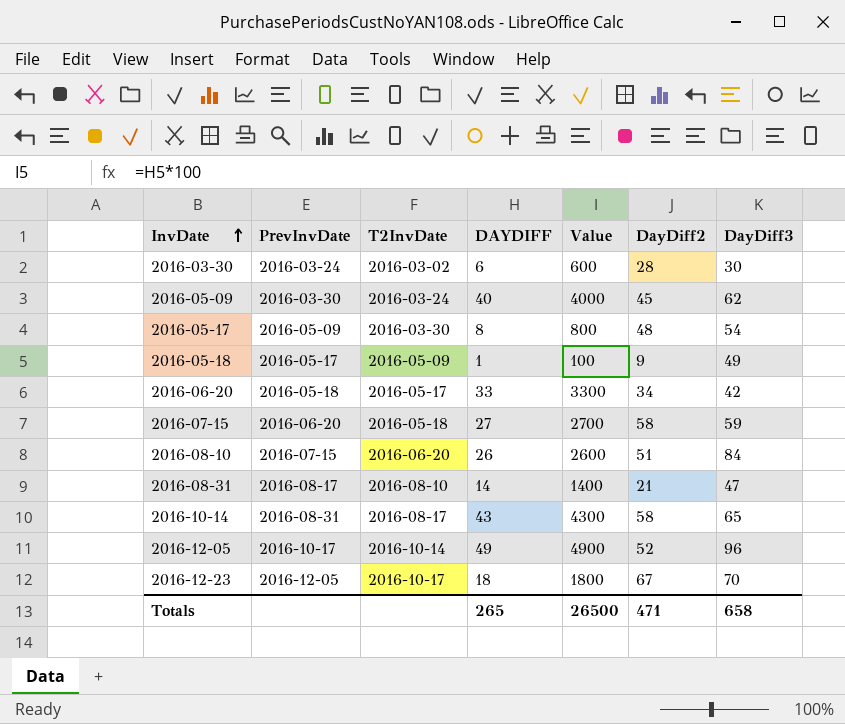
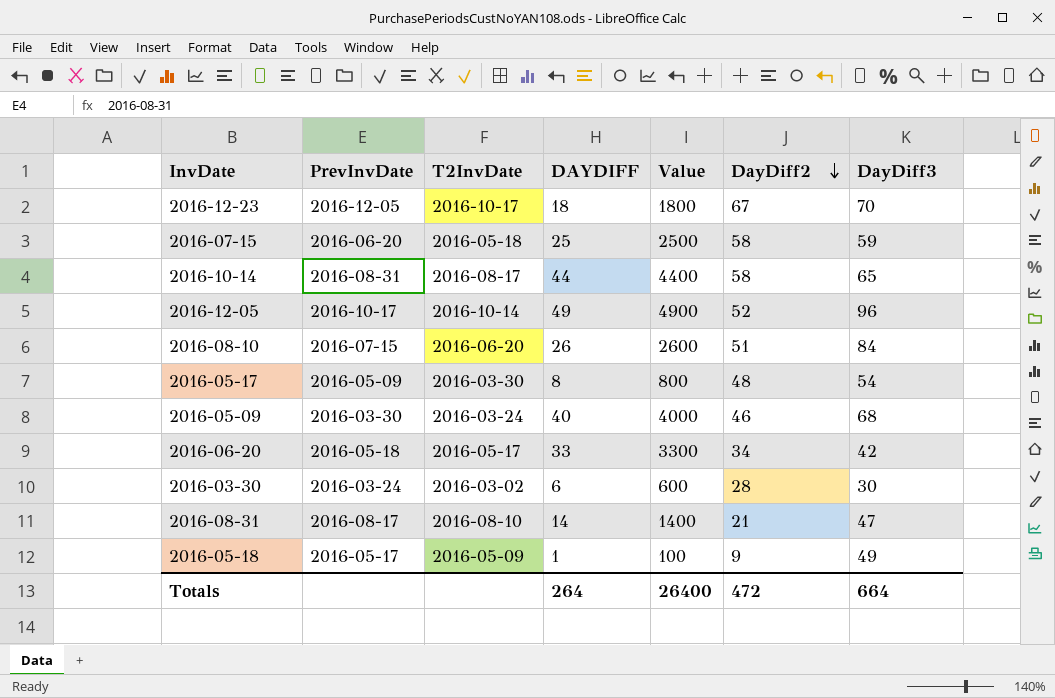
row order: InvDate ascending -> DayDiff2 descending
2016-07-15 | DAYDIFF: 27 -> 25
2016-07-15 | Value: 2700 -> 2500
2016-10-14 | DAYDIFF: 43 -> 44
2016-10-14 | Value: 4300 -> 4400
2016-05-09 | DayDiff2: 45 -> 46
2016-05-09 | DayDiff3: 62 -> 68
Totals | DAYDIFF: 265 -> 264
Totals | Value: 26500 -> 26400
Totals | DayDiff2: 471 -> 472
Totals | DayDiff3: 658 -> 664

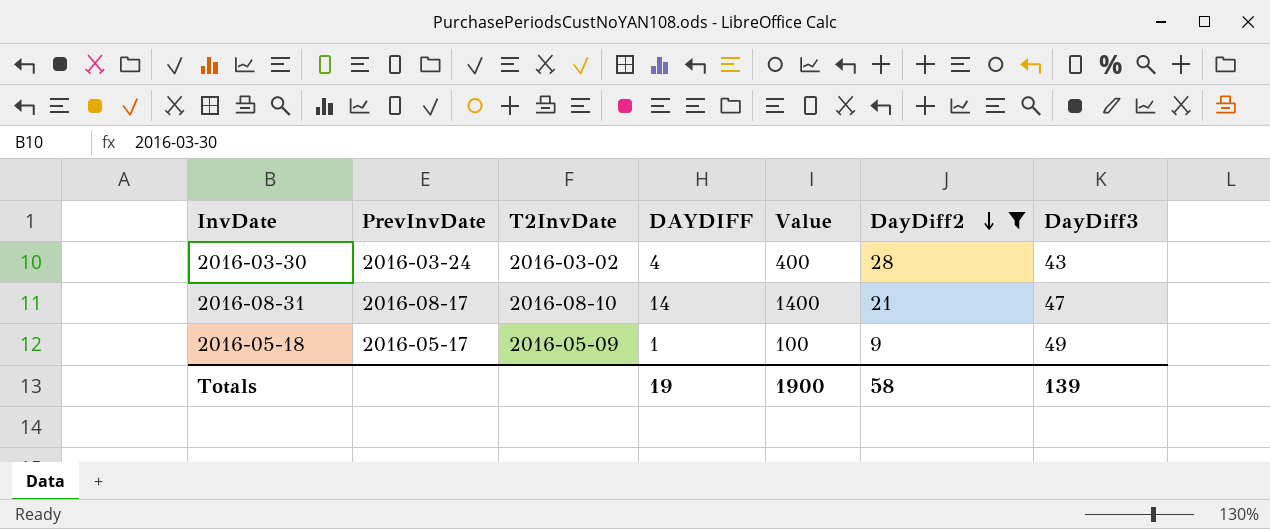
filter: none -> DayDiff2 <= 28
2016-03-30 | DAYDIFF: 6 -> 4
2016-03-30 | Value: 600 -> 400
2016-03-30 | DayDiff3: 30 -> 43
Totals | DAYDIFF: 264 -> 19
Totals | Value: 26400 -> 1900
Totals | DayDiff2: 472 -> 58
Totals | DayDiff3: 664 -> 139

